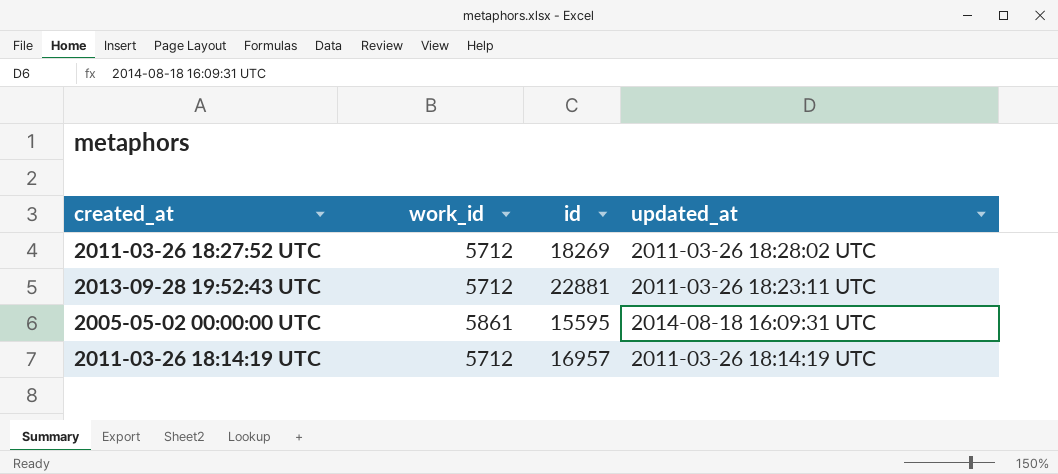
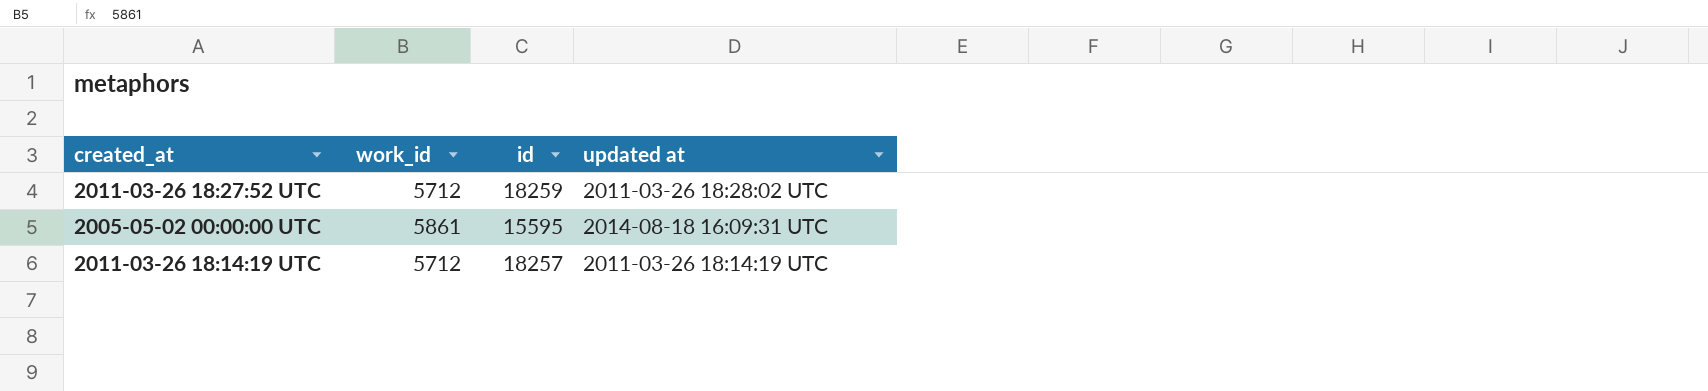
column name: updated_at -> updated at
row 2013-09-28 19:52:43 UTC: 5712 | 22881 | 2011-03-26 18:23:11 UTC -> none
2011-03-26 18:27:52 UTC | id: 18269 -> 18259
2011-03-26 18:14:19 UTC | id: 16957 -> 18257

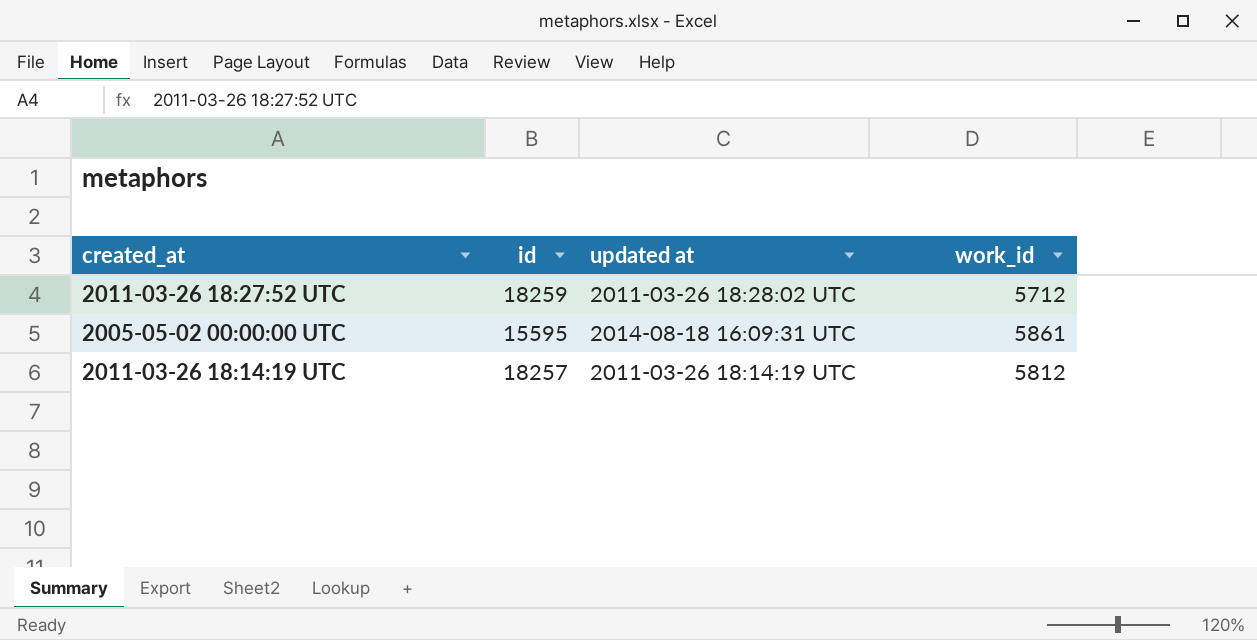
column work_id | position: 2 -> 4
2011-03-26 18:14:19 UTC | work_id: 5712 -> 5812

